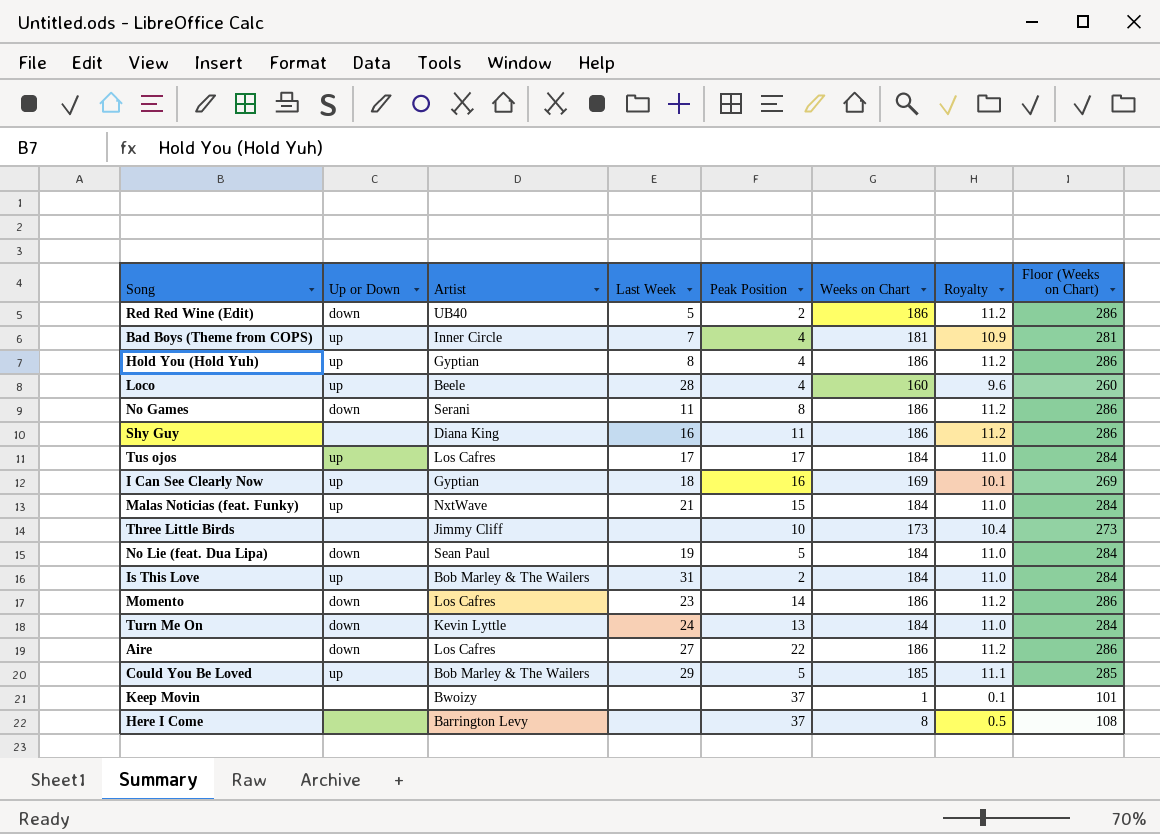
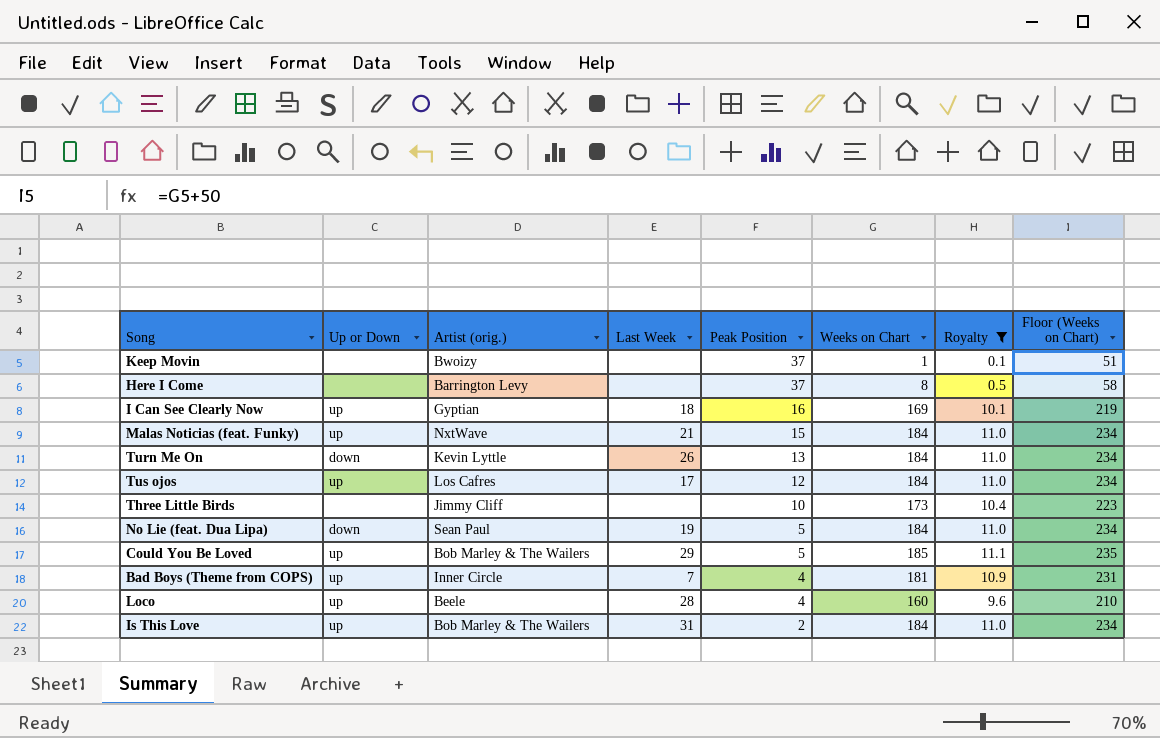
filter: none -> Royalty != 11.2
row order: none -> Peak Position descending
column name: Artist -> Artist (orig.)
column Floor (Weeks on Chart) | formula: [Weeks on Chart] + 100 -> [Weeks on Chart] + 50
Turn Me On | Last Week: 24 -> 26
Tus ojos | Peak Position: 17 -> 12

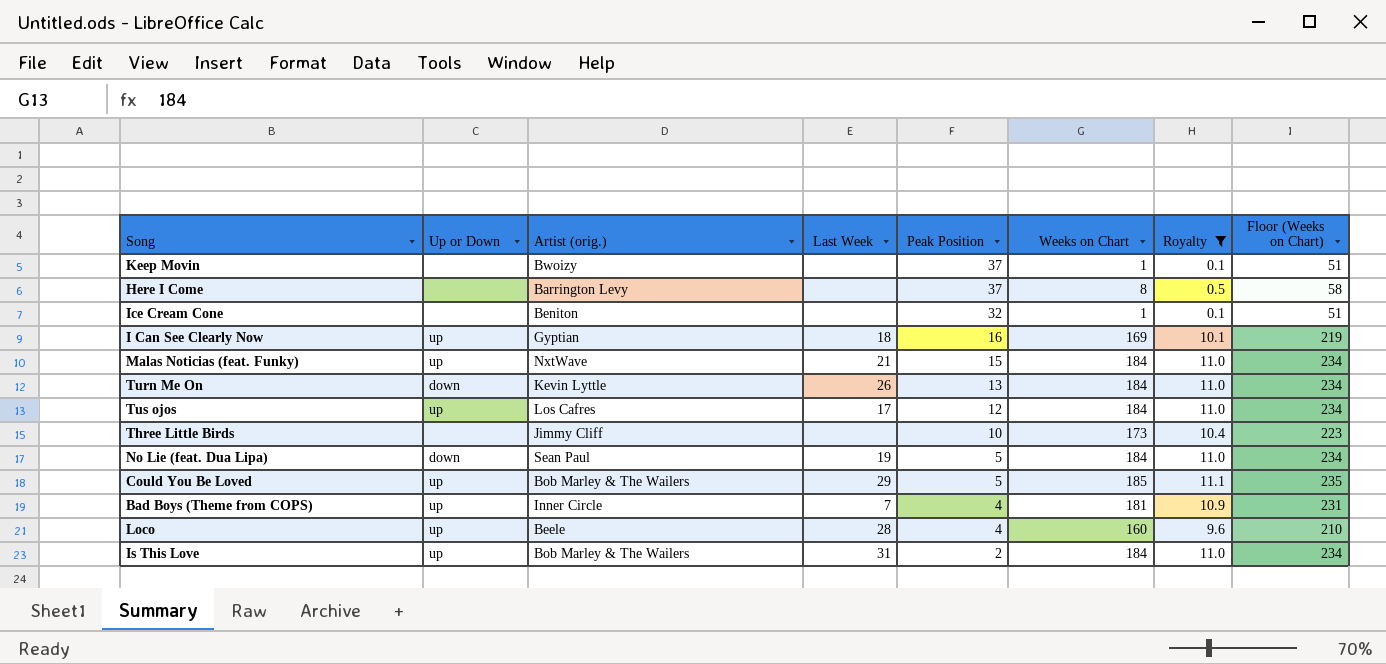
row Ice Cream Cone: none -> none | Beniton | none | 32 | 1 | 0.1 | 51

